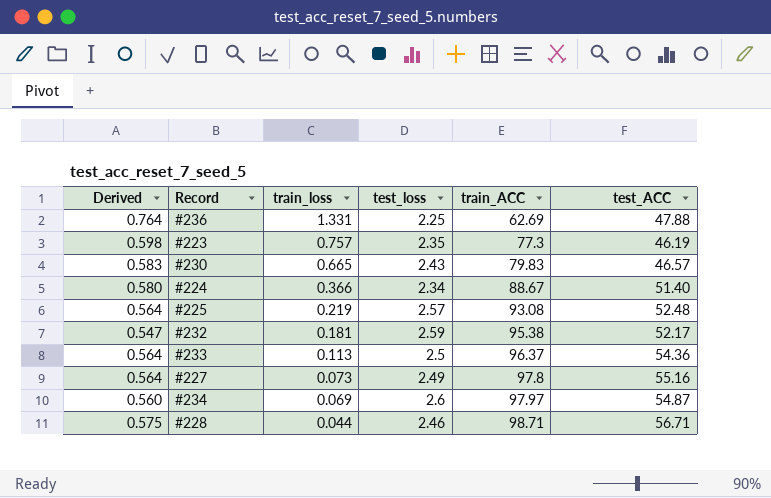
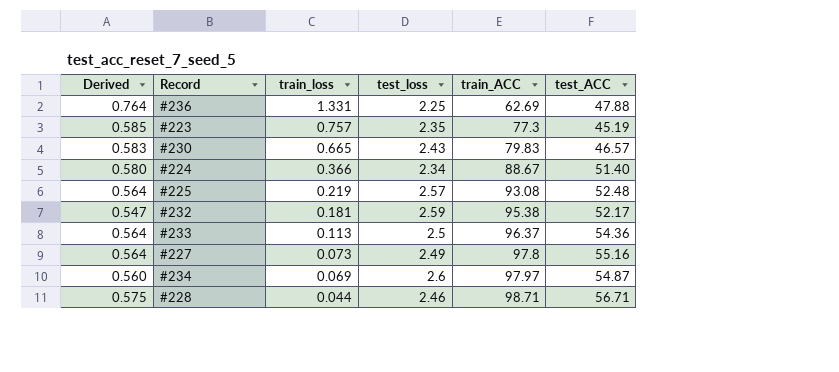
#223 | Derived: 0.598 -> 0.585
#223 | test_ACC: 46.19 -> 45.19

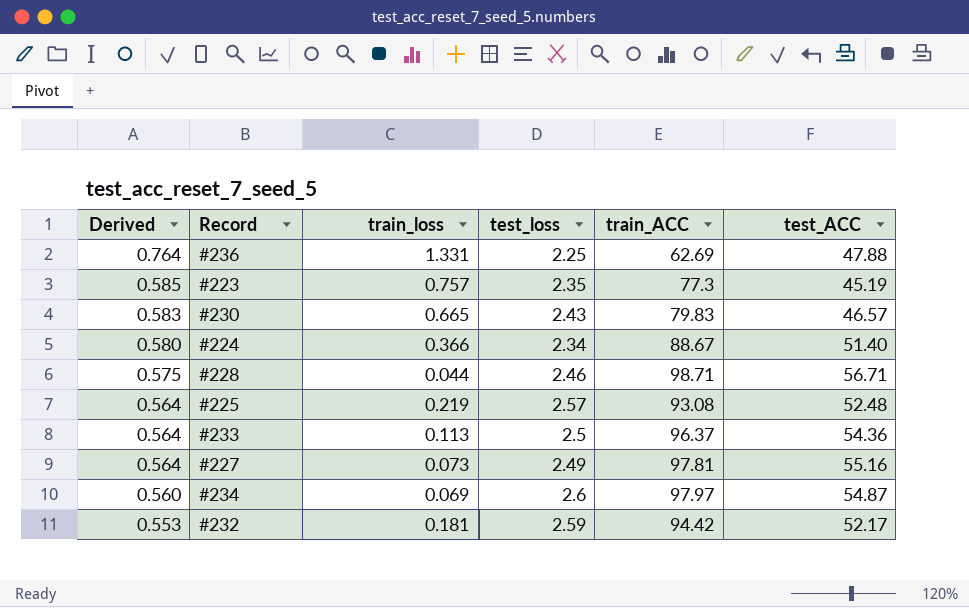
row order: train_loss descending -> Derived descending
#227 | train_ACC: 97.8 -> 97.81
#232 | Derived: 0.547 -> 0.553
#232 | train_ACC: 95.38 -> 94.42

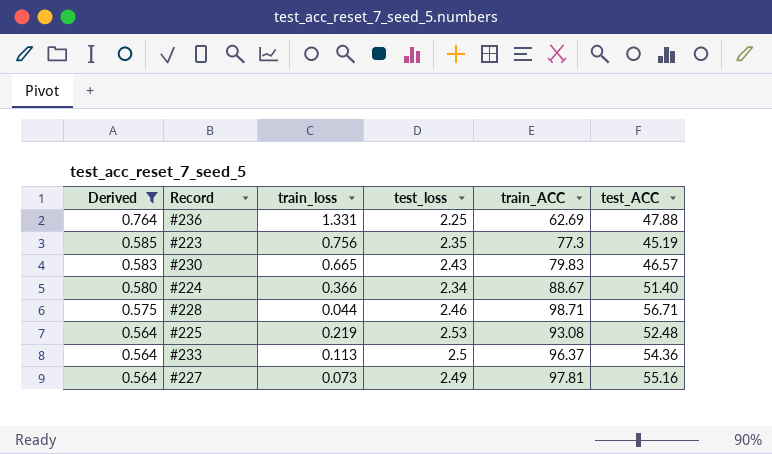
filter: none -> Derived >= 0.564
#223 | train_loss: 0.757 -> 0.756
#225 | test_loss: 2.57 -> 2.53

